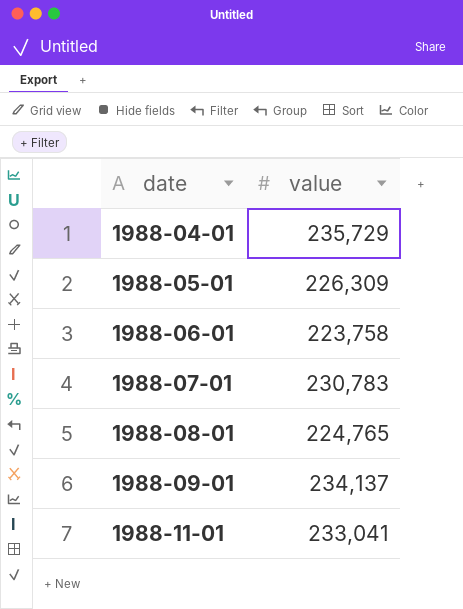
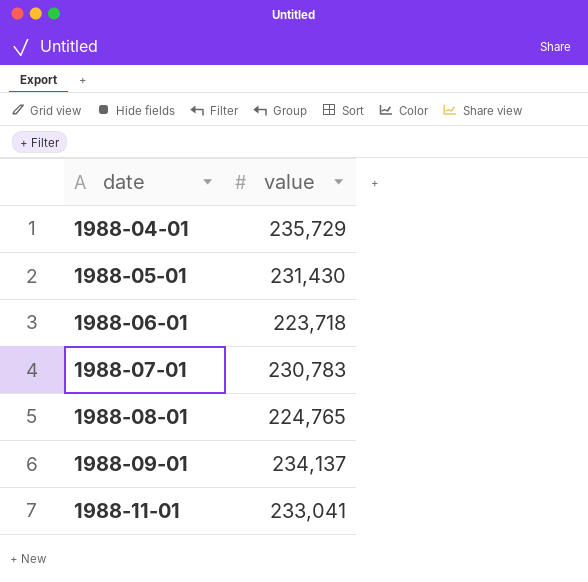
1988-05-01 | value: 226,309 -> 231,430
1988-06-01 | value: 223,758 -> 223,718

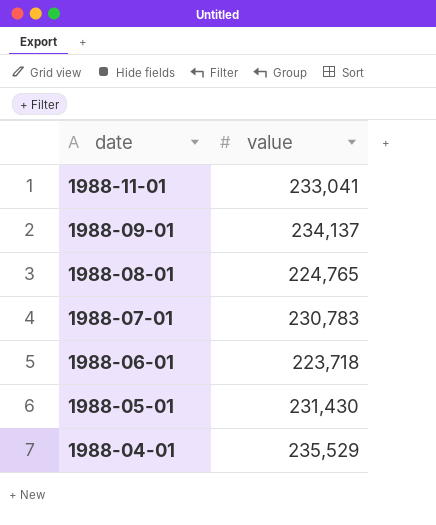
row order: date ascending -> date descending
1988-04-01 | value: 235,729 -> 235,529

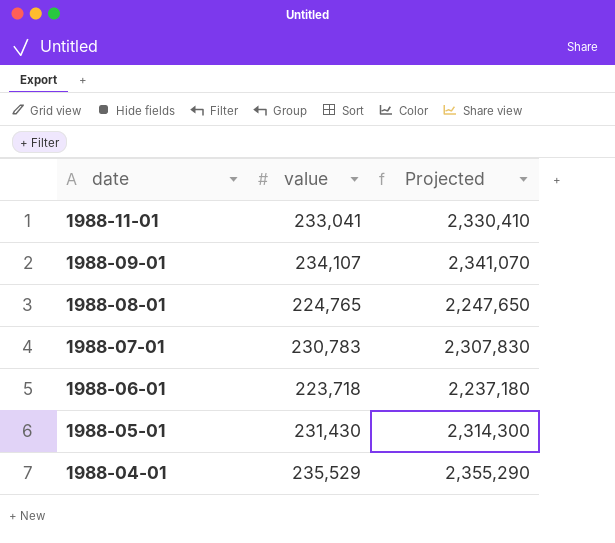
column Projected | formula: none -> [value] * 10
1988-09-01 | value: 234,137 -> 234,107

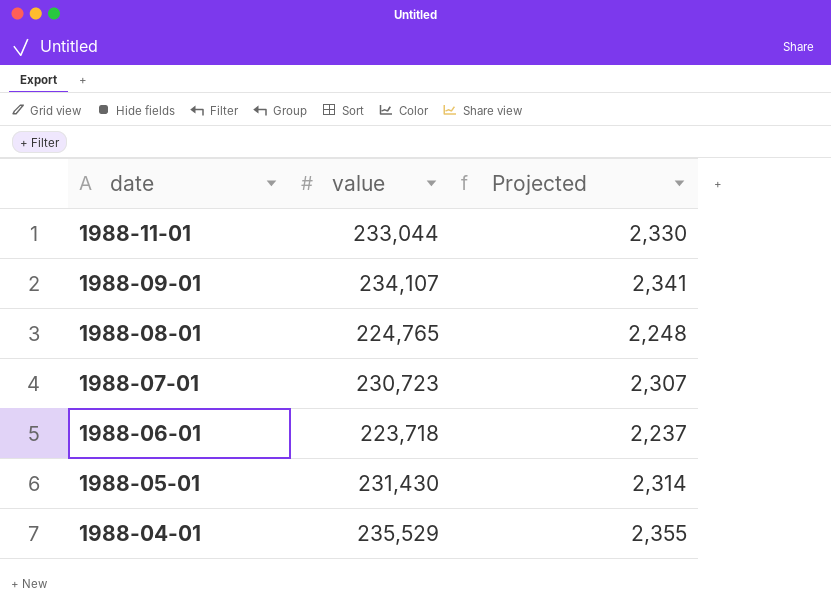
column Projected | formula: [value] * 10 -> [value] * 0.01
1988-11-01 | value: 233,041 -> 233,044
1988-07-01 | value: 230,783 -> 230,723

